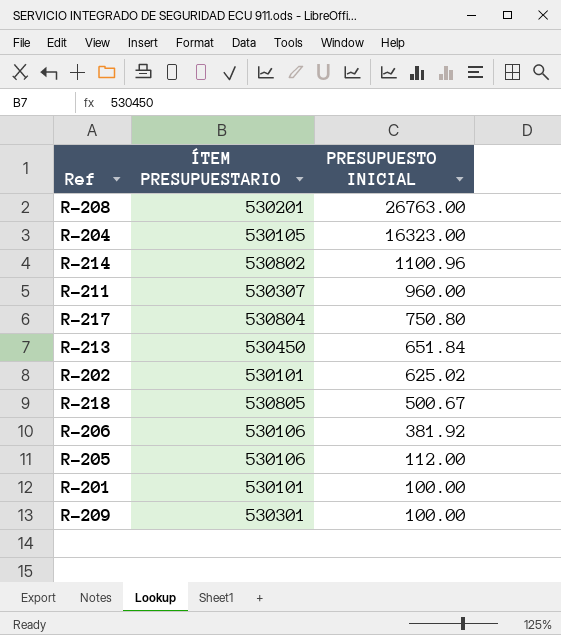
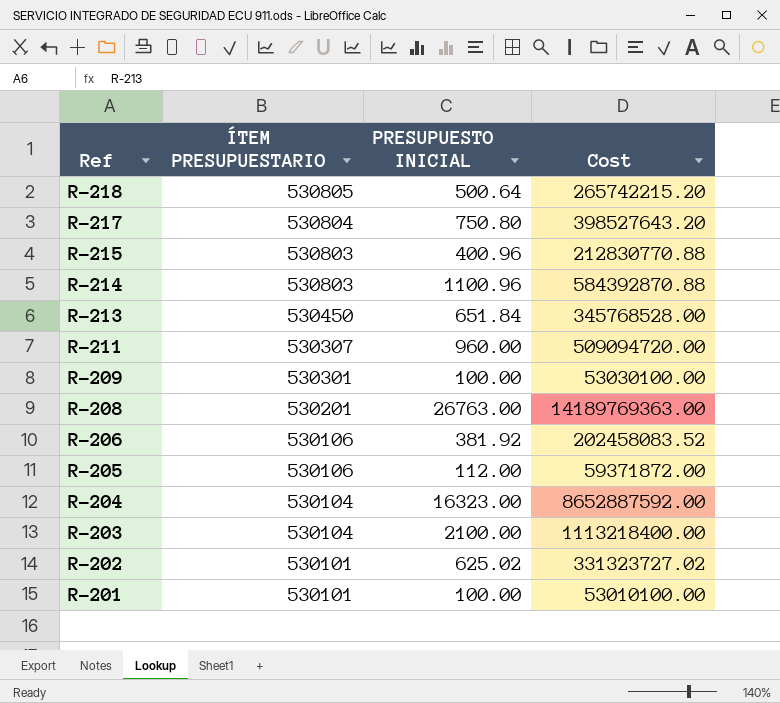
row order: PRESUPUESTO INICIAL descending -> Ref descending
column Cost | formula: none -> [ÍTEM PRESUPUESTARIO] * [PRESUPUESTO INICIAL]
R-218 | PRESUPUESTO INICIAL: 500.67 -> 500.64
row R-215: none -> 530803 | 400.96 | 212830770.88
R-214 | ÍTEM PRESUPUESTARIO: 530802 -> 530803
R-204 | ÍTEM PRESUPUESTARIO: 530105 -> 530104
row R-203: none -> 530104 | 2100.00 | 1113218400.00

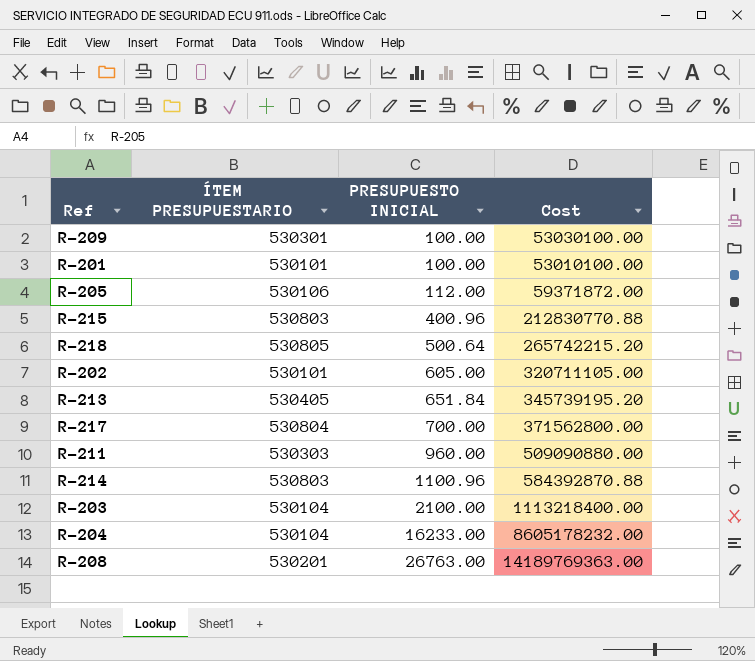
row order: Ref descending -> PRESUPUESTO INICIAL ascending
row R-206: 530106 | 381.92 | 202458083.52 -> none
R-202 | PRESUPUESTO INICIAL: 625.02 -> 605.00
R-202 | Cost: 331323727.02 -> 320711105.00
R-213 | ÍTEM PRESUPUESTARIO: 530450 -> 530405
R-213 | Cost: 345768528.00 -> 345739195.20
R-217 | PRESUPUESTO INICIAL: 750.80 -> 700.00
R-217 | Cost: 398527643.20 -> 371562800.00
R-211 | ÍTEM PRESUPUESTARIO: 530307 -> 530303
R-211 | Cost: 509094720.00 -> 509090880.00
R-204 | PRESUPUESTO INICIAL: 16323.00 -> 16233.00
R-204 | Cost: 8652887592.00 -> 8605178232.00

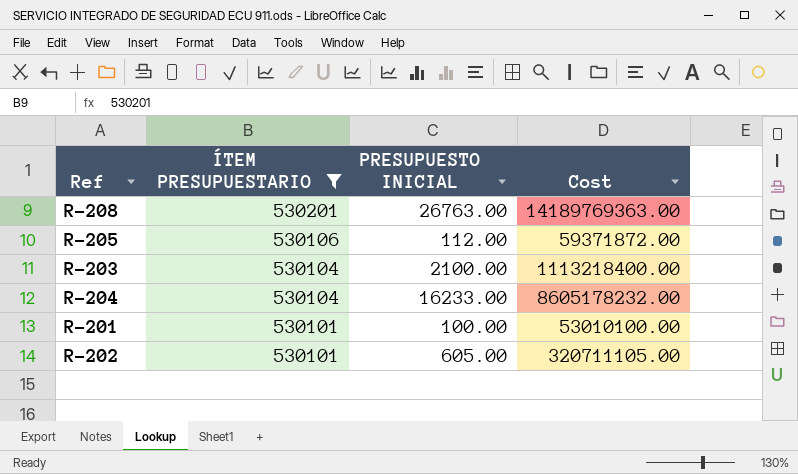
filter: none -> ÍTEM PRESUPUESTARIO <= 530201
row order: PRESUPUESTO INICIAL ascending -> ÍTEM PRESUPUESTARIO descending

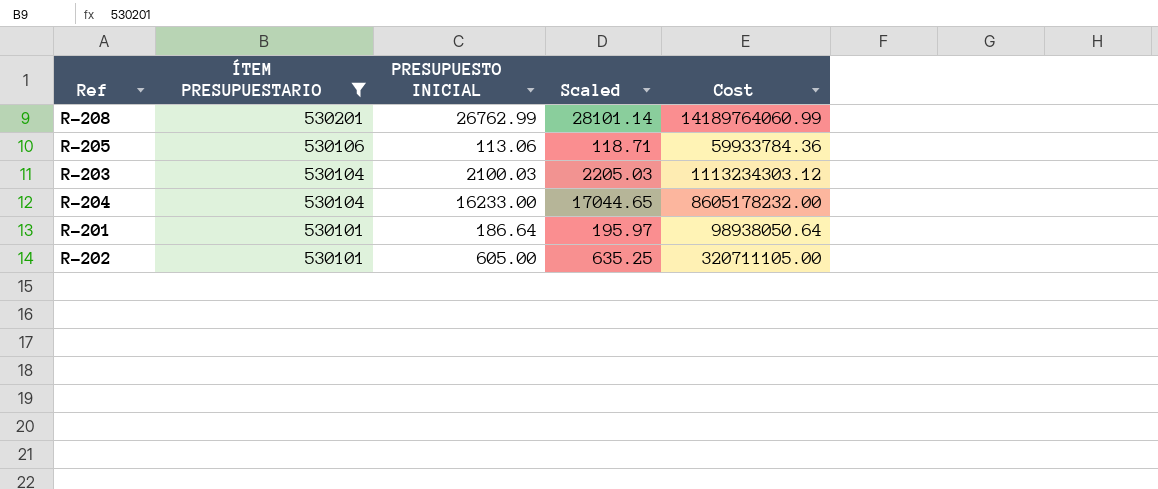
column Scaled | formula: none -> [PRESUPUESTO INICIAL] * 1.05
R-208 | PRESUPUESTO INICIAL: 26763.00 -> 26762.99
R-208 | Cost: 14189769363.00 -> 14189764060.99
R-205 | PRESUPUESTO INICIAL: 112.00 -> 113.06
R-205 | Cost: 59371872.00 -> 59933784.36
R-203 | PRESUPUESTO INICIAL: 2100.00 -> 2100.03
R-203 | Cost: 1113218400.00 -> 1113234303.12
R-201 | PRESUPUESTO INICIAL: 100.00 -> 186.64
R-201 | Cost: 53010100.00 -> 98938050.64

